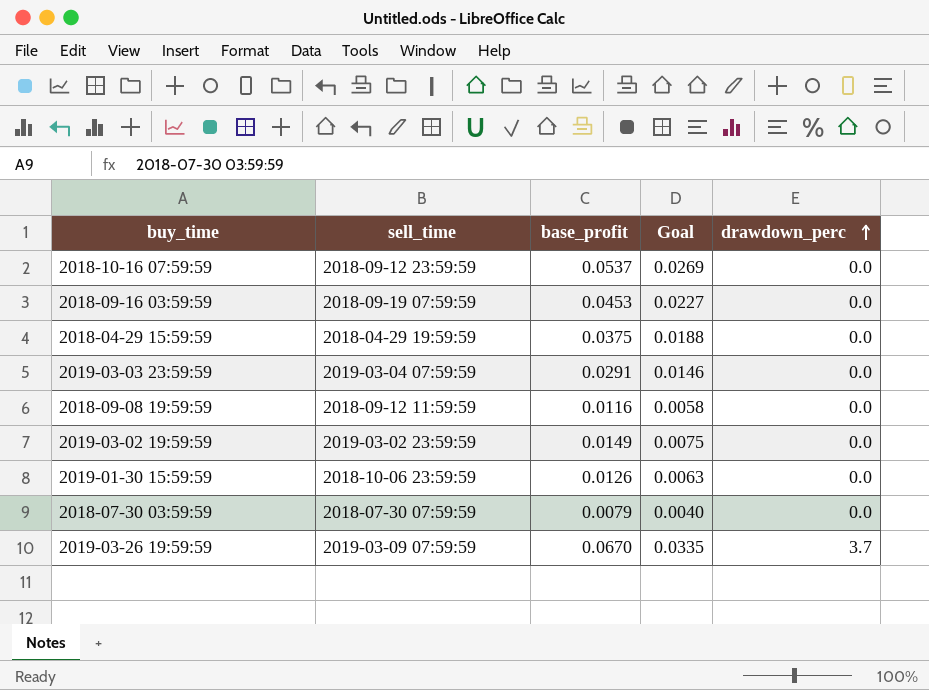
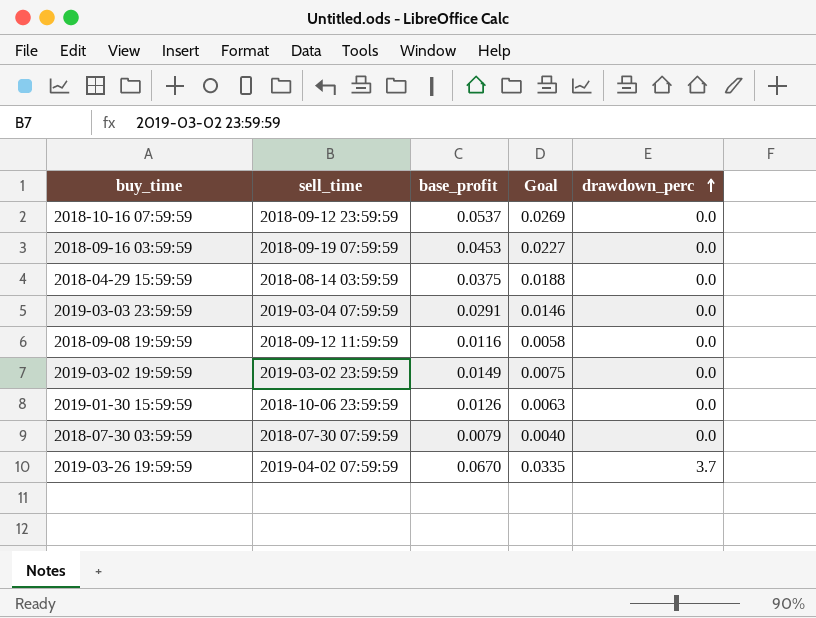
2018-04-29 15:59:59 | sell_time: 2018-04-29 19:59:59 -> 2018-08-14 03:59:59
2019-03-26 19:59:59 | sell_time: 2019-03-09 07:59:59 -> 2019-04-02 07:59:59

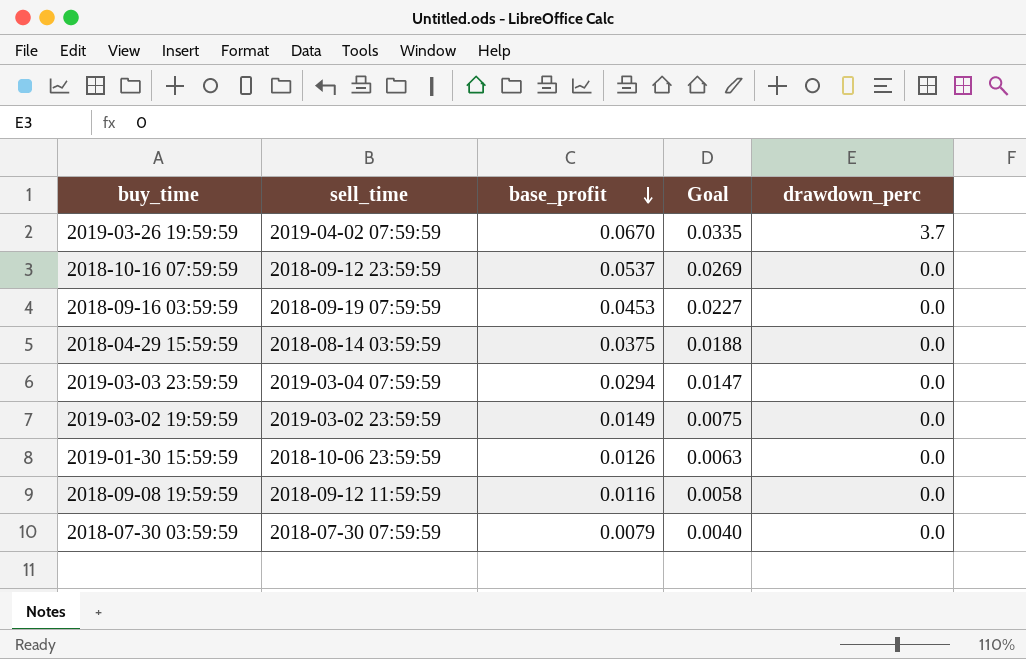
row order: drawdown_perc ascending -> base_profit descending
2019-03-03 23:59:59 | base_profit: 0.0291 -> 0.0294
2019-03-03 23:59:59 | Goal: 0.0146 -> 0.0147

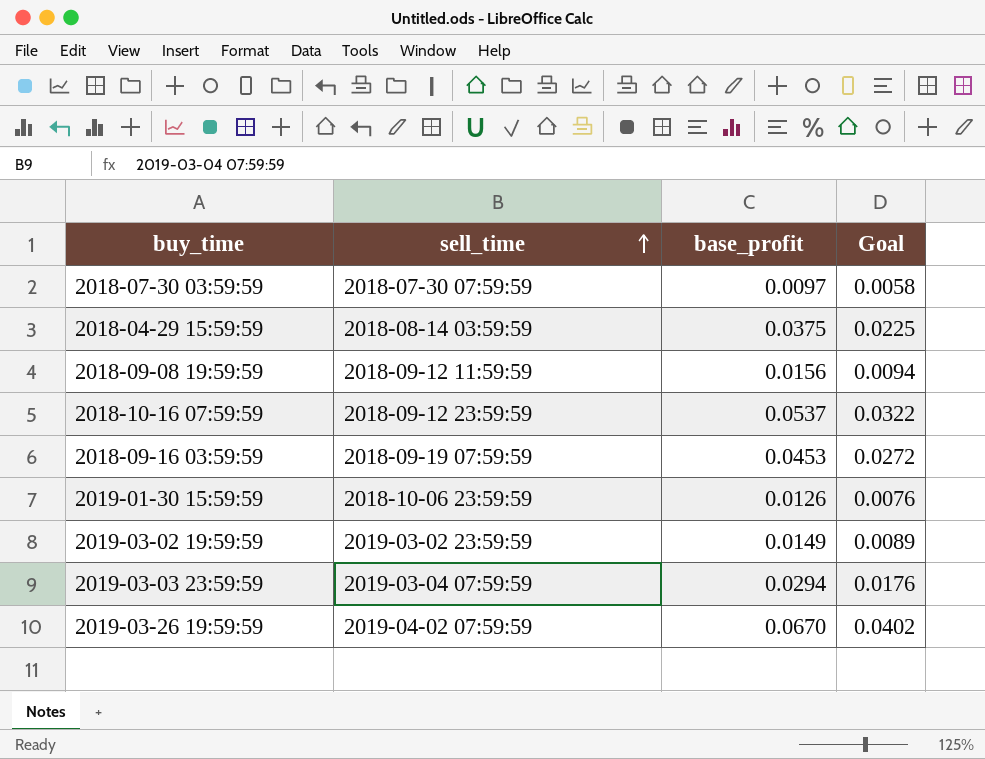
row order: base_profit descending -> sell_time ascending
column drawdown_perc | position: 5 -> none
column Goal | formula: [base_profit] * 0.5 -> [base_profit] * 0.6
2018-07-30 03:59:59 | base_profit: 0.0079 -> 0.0097
2018-09-08 19:59:59 | base_profit: 0.0116 -> 0.0156

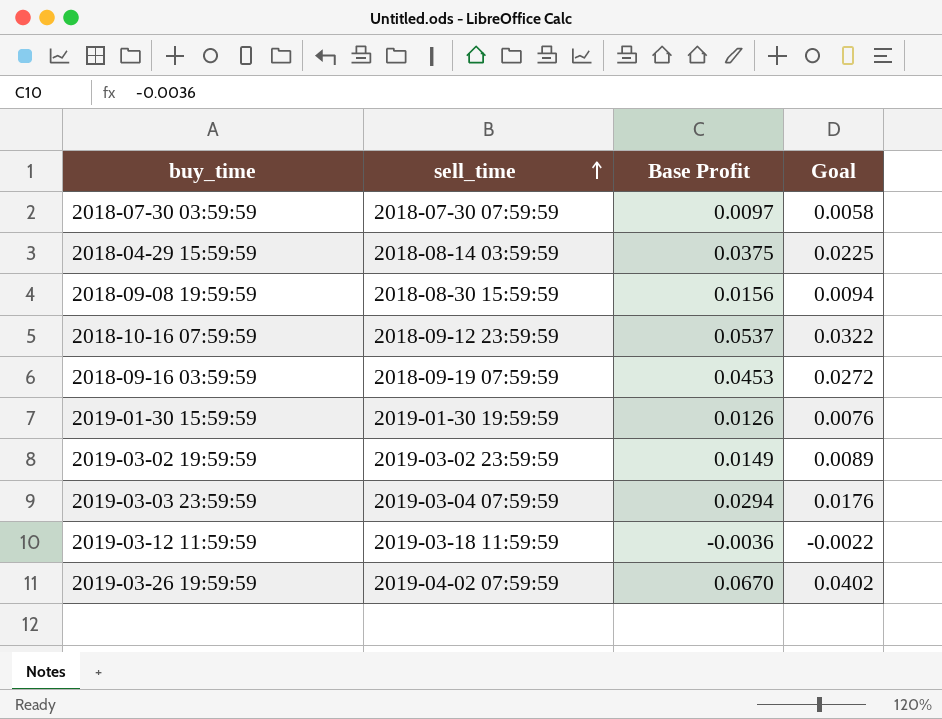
column name: base_profit -> Base Profit
2018-09-08 19:59:59 | sell_time: 2018-09-12 11:59:59 -> 2018-08-30 15:59:59
2019-01-30 15:59:59 | sell_time: 2018-10-06 23:59:59 -> 2019-01-30 19:59:59
row 2019-03-12 11:59:59: none -> 2019-03-18 11:59:59 | -0.0036 | -0.0022

